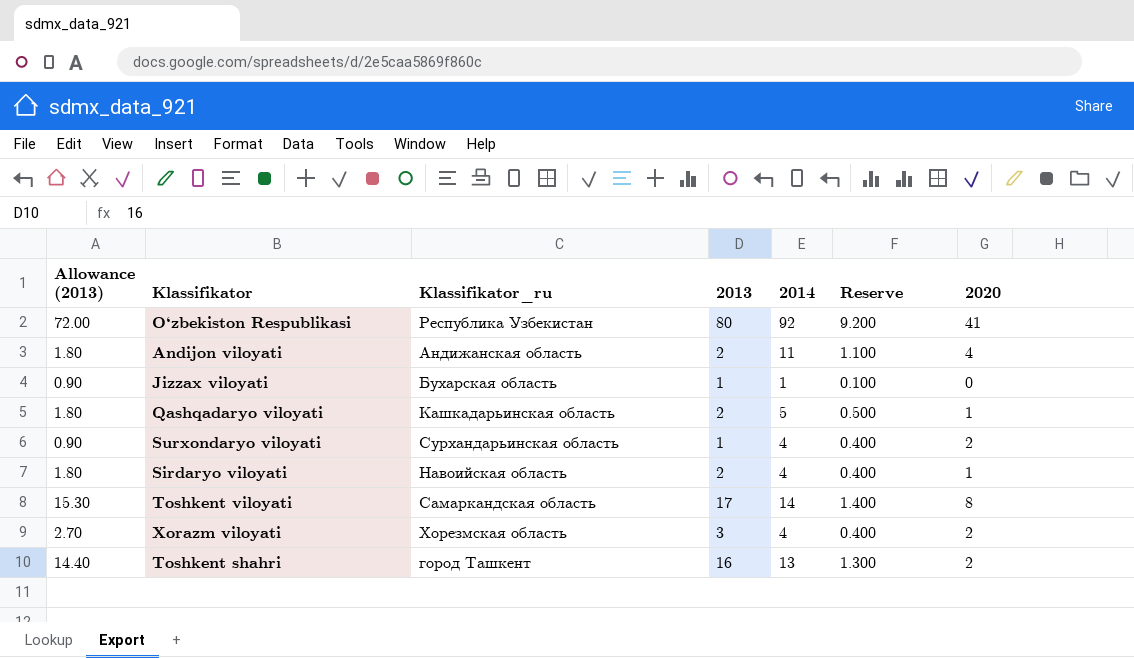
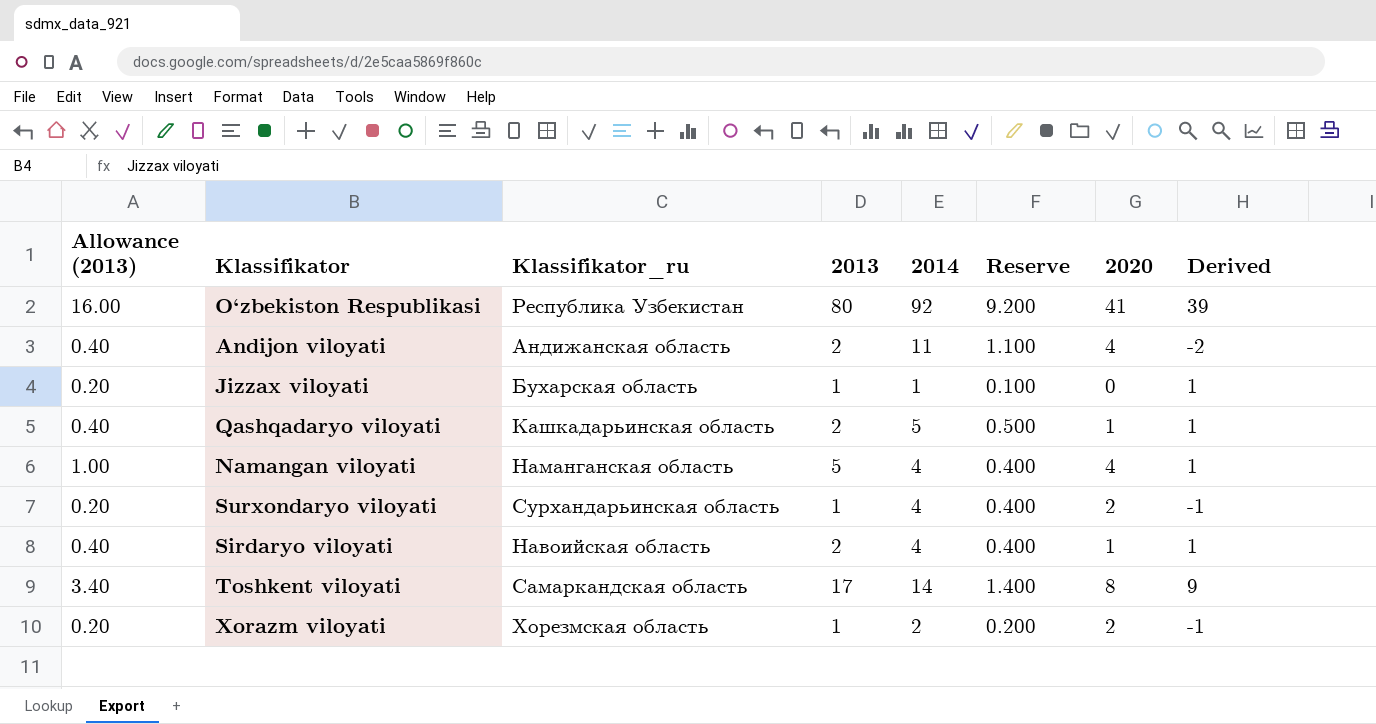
column Allowance (2013) | formula: [2013] * 0.9 -> [2013] * 0.2
column Derived | formula: none -> [2013] - [2020]
row Toshkent shahri: 14.40 | город Ташкент | 16 | 13 | 1.300 | 2 -> none
row Namangan viloyati: none -> 1.00 | Наманганская область | 5 | 4 | 0.400 | 4 | 1
Xorazm viloyati | 2013: 3 -> 1
Xorazm viloyati | 2014: 4 -> 2
Xorazm viloyati | Reserve: 0.400 -> 0.200

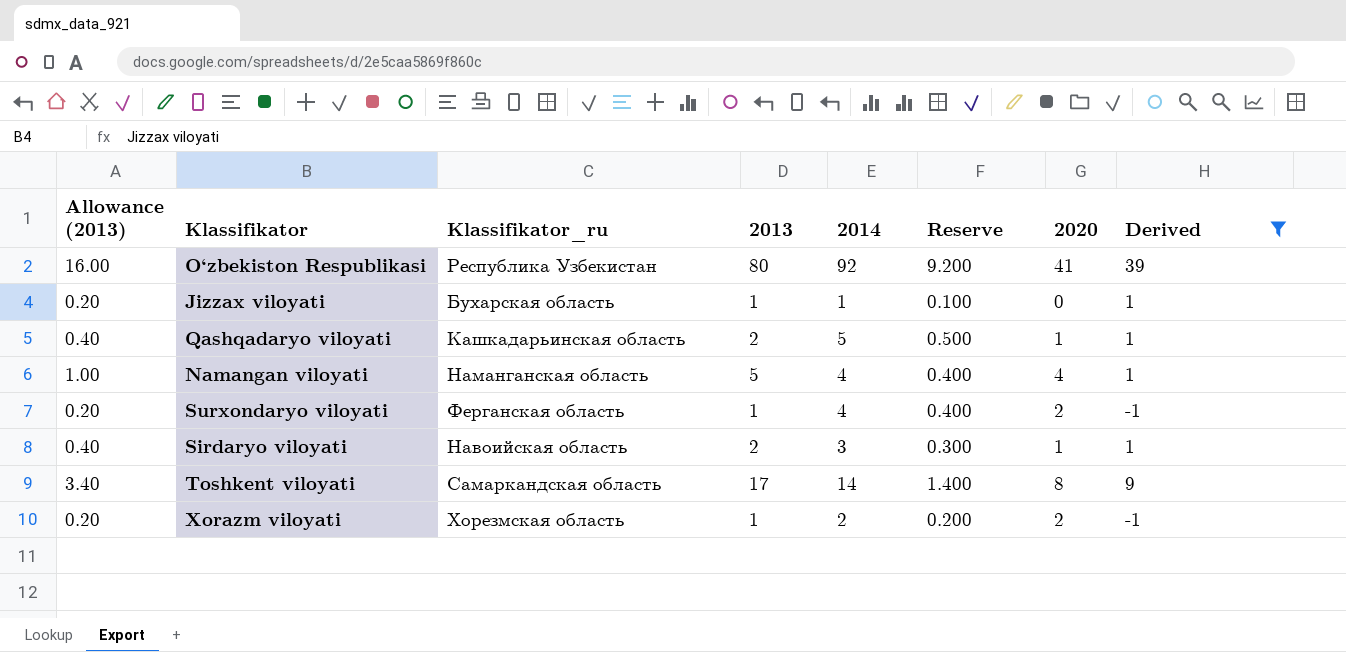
filter: none -> Derived != -2
Surxondaryo viloyati | Klassifikator_ru: Сурхандарьинская область -> Ферганская область
Sirdaryo viloyati | 2014: 4 -> 3
Sirdaryo viloyati | Reserve: 0.400 -> 0.300

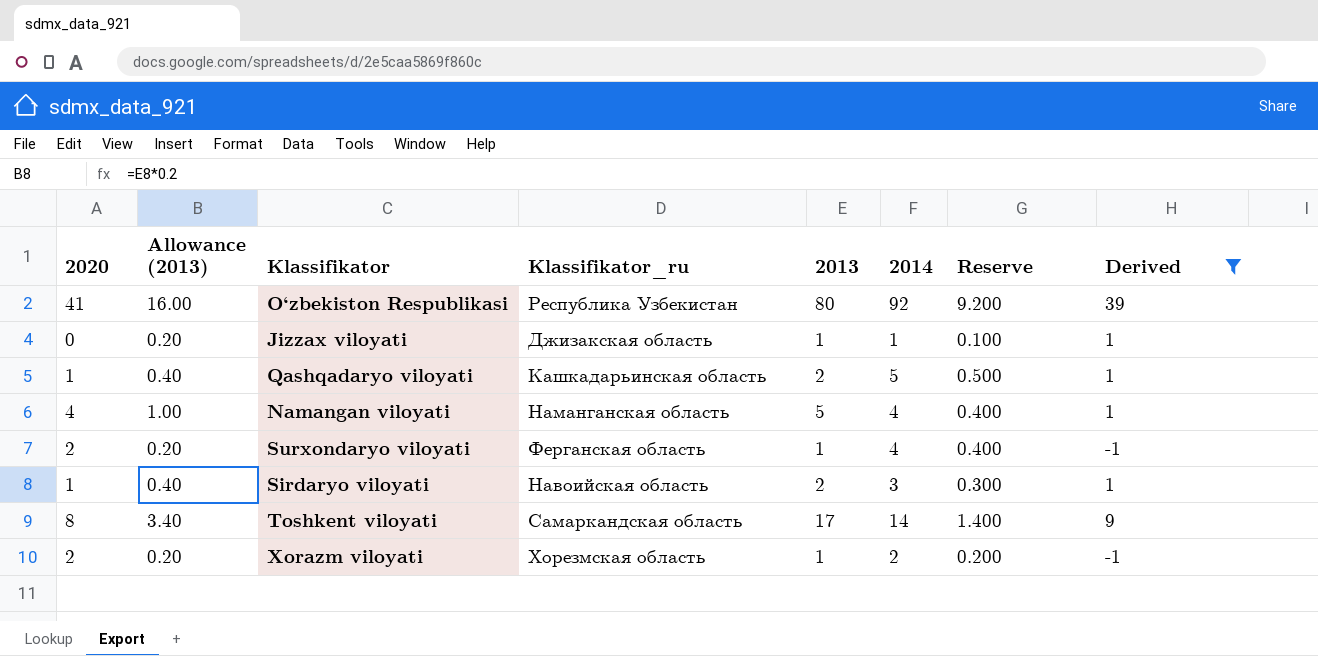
column 2020 | position: 7 -> 1
Jizzax viloyati | Klassifikator_ru: Бухарская область -> Джизакская область

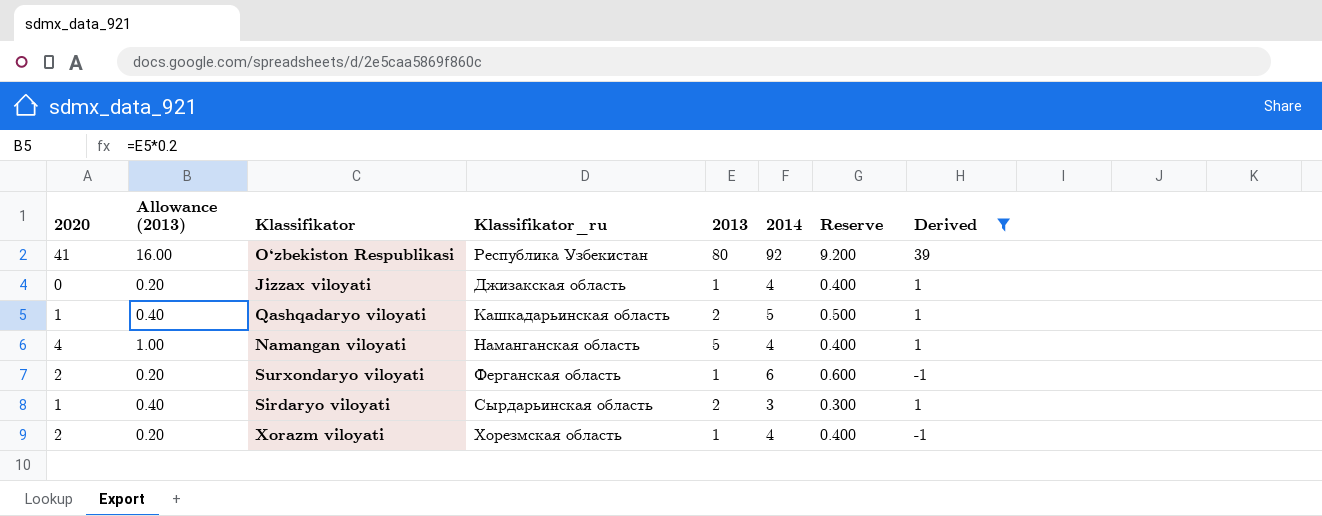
row Toshkent viloyati: 8 | 3.40 | Самаркандская область | 17 | 14 | 1.400 | 9 -> none
Jizzax viloyati | 2014: 1 -> 4
Jizzax viloyati | Reserve: 0.100 -> 0.400
Surxondaryo viloyati | 2014: 4 -> 6
Surxondaryo viloyati | Reserve: 0.400 -> 0.600
Sirdaryo viloyati | Klassifikator_ru: Навоийская область -> Сырдарьинская область
Xorazm viloyati | 2014: 2 -> 4
Xorazm viloyati | Reserve: 0.200 -> 0.400

